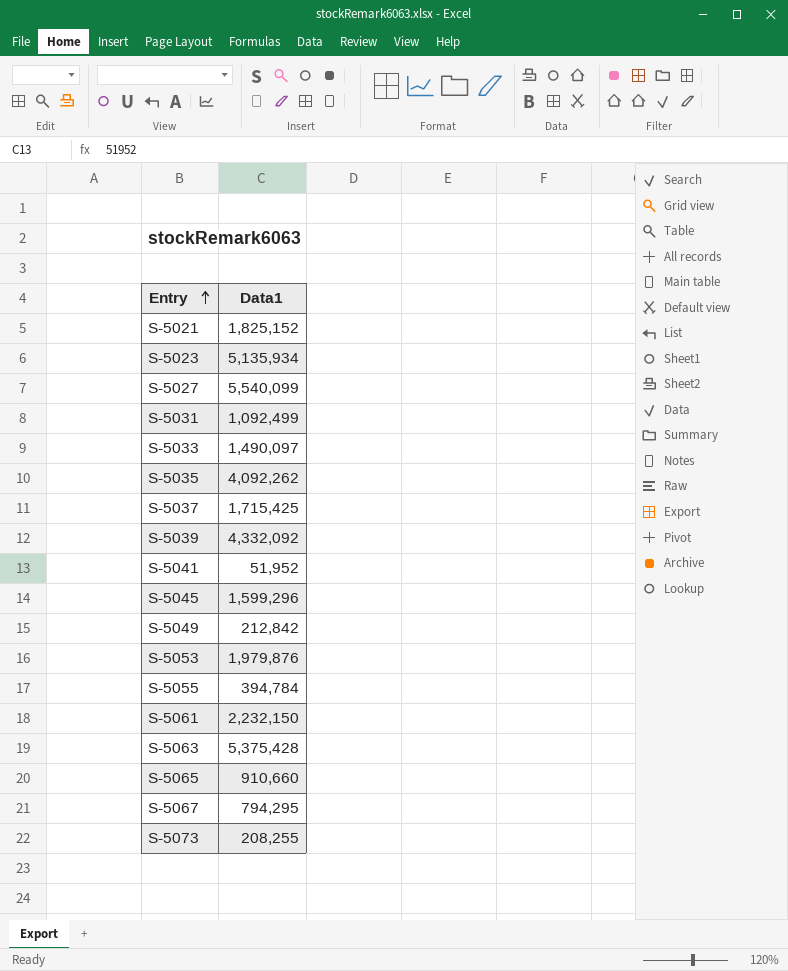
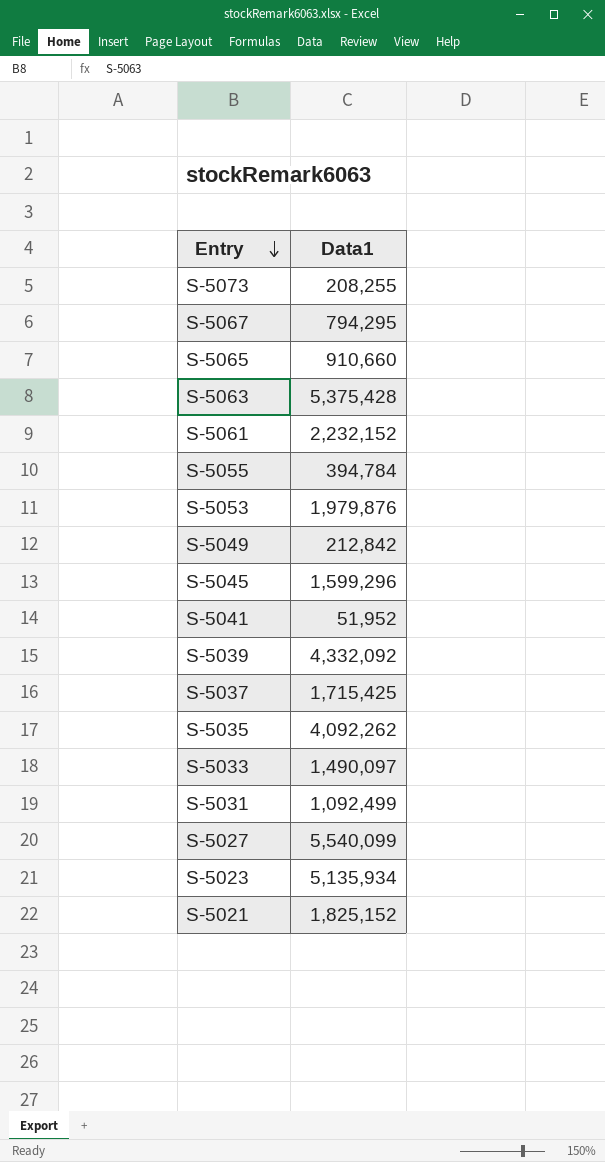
row order: Entry ascending -> Entry descending
S-5061 | Data1: 2,232,150 -> 2,232,152

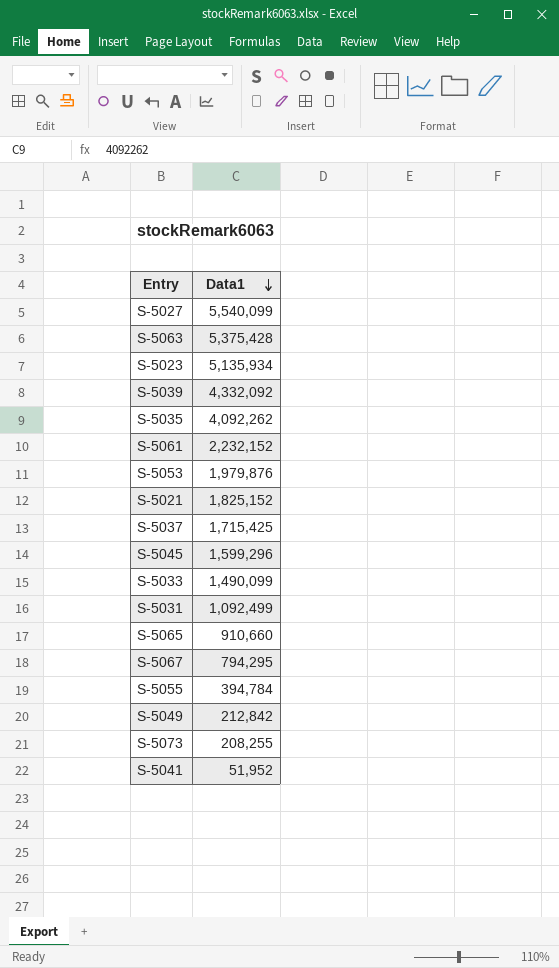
row order: Entry descending -> Data1 descending
S-5033 | Data1: 1,490,097 -> 1,490,099

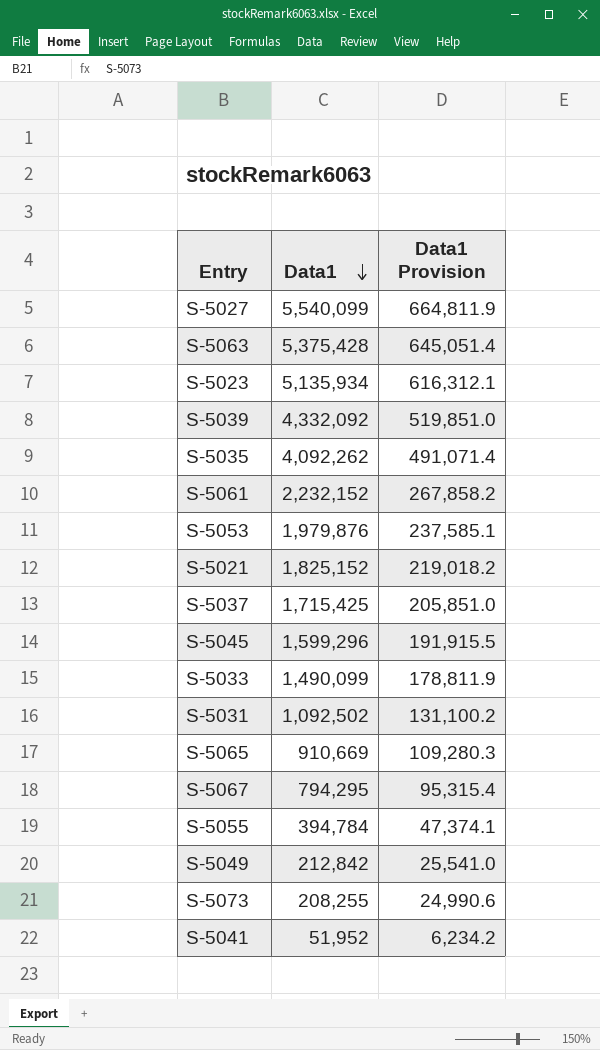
column Data1 Provision | formula: none -> [Data1] * 0.12
S-5031 | Data1: 1,092,499 -> 1,092,502
S-5065 | Data1: 910,660 -> 910,669

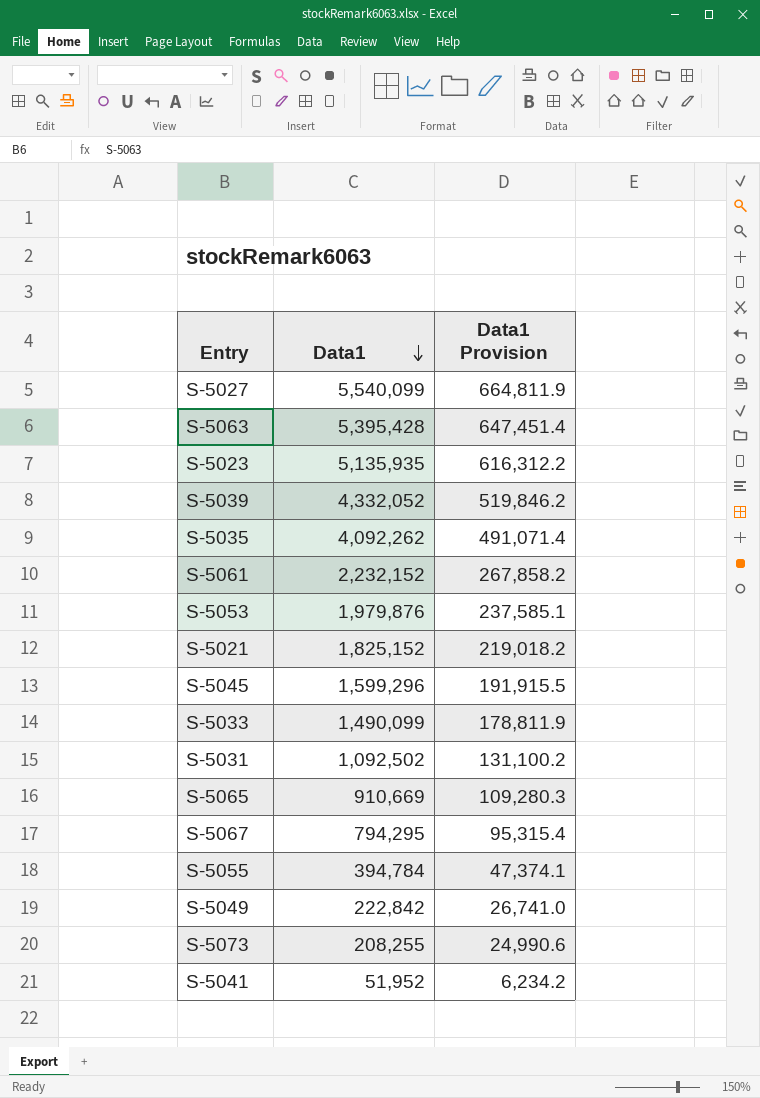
row S-5037: 1,715,425 | 205,851.0 -> none
S-5063 | Data1: 5,375,428 -> 5,395,428
S-5063 | Data1 Provision: 645,051.4 -> 647,451.4
S-5023 | Data1: 5,135,934 -> 5,135,935
S-5023 | Data1 Provision: 616,312.1 -> 616,312.2
S-5039 | Data1: 4,332,092 -> 4,332,052
S-5039 | Data1 Provision: 519,851.0 -> 519,846.2
S-5049 | Data1: 212,842 -> 222,842
S-5049 | Data1 Provision: 25,541.0 -> 26,741.0

